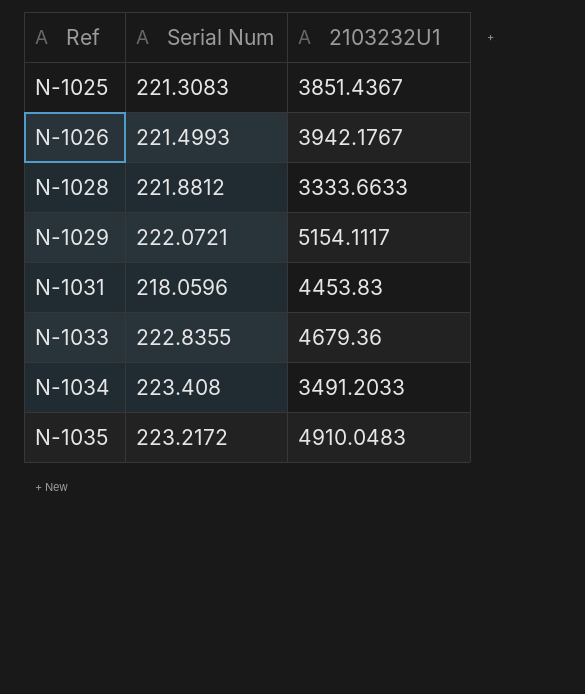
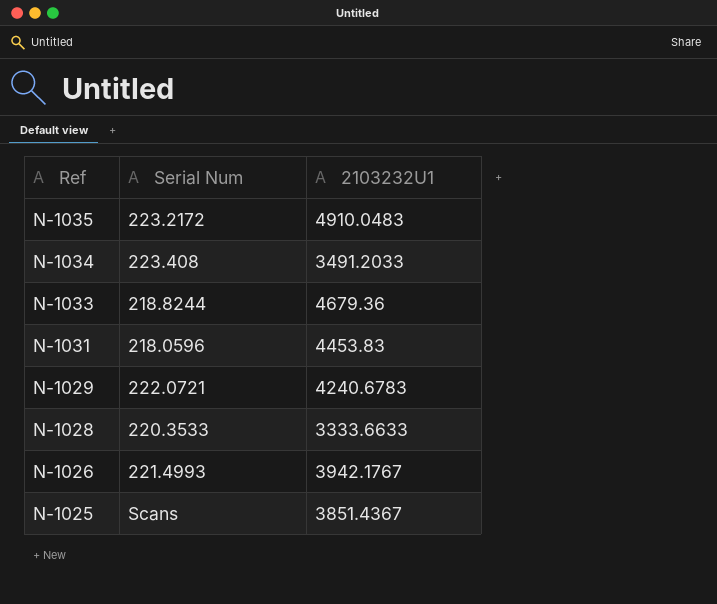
row order: Ref ascending -> Ref descending
N-1033 | Serial Num: 222.8355 -> 218.8244
N-1029 | 2103232U1: 5154.1117 -> 4240.6783
N-1028 | Serial Num: 221.8812 -> 220.3533
N-1025 | Serial Num: 221.3083 -> Scans

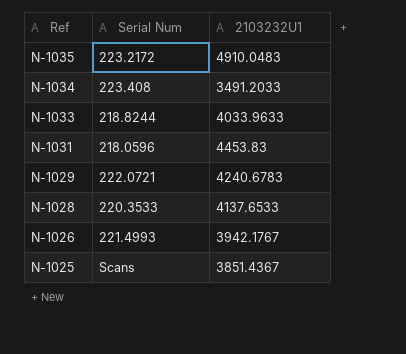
N-1033 | 2103232U1: 4679.36 -> 4033.9633
N-1028 | 2103232U1: 3333.6633 -> 4137.6533

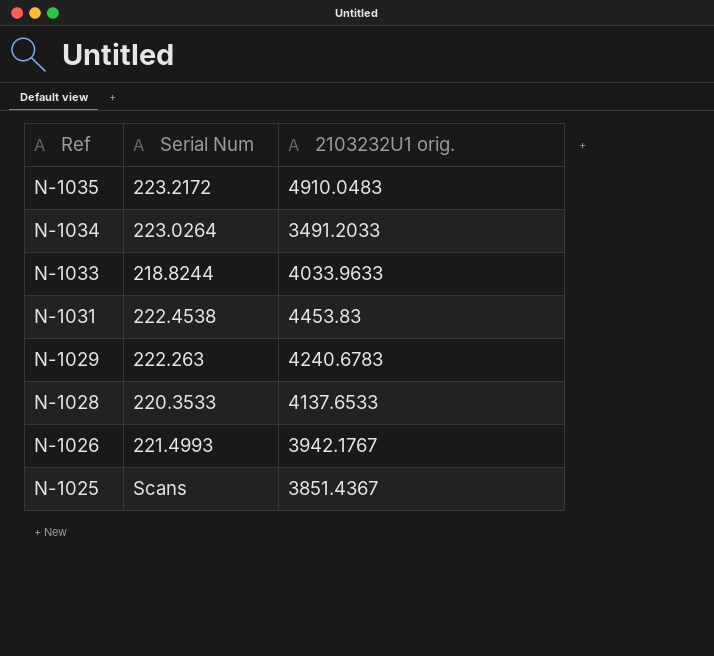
column name: 2103232U1 -> 2103232U1 orig.
N-1034 | Serial Num: 223.408 -> 223.0264
N-1031 | Serial Num: 218.0596 -> 222.4538
N-1029 | Serial Num: 222.0721 -> 222.263

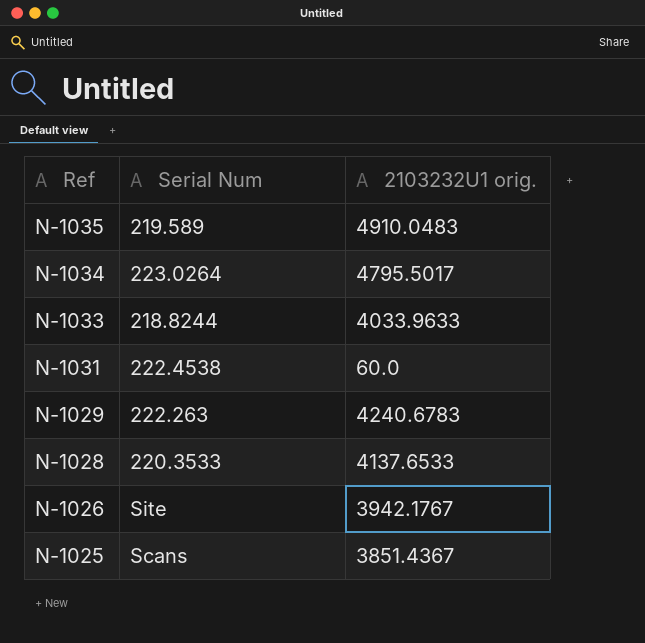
N-1035 | Serial Num: 223.2172 -> 219.589
N-1034 | 2103232U1 orig.: 3491.2033 -> 4795.5017
N-1031 | 2103232U1 orig.: 4453.83 -> 60.0
N-1026 | Serial Num: 221.4993 -> Site

